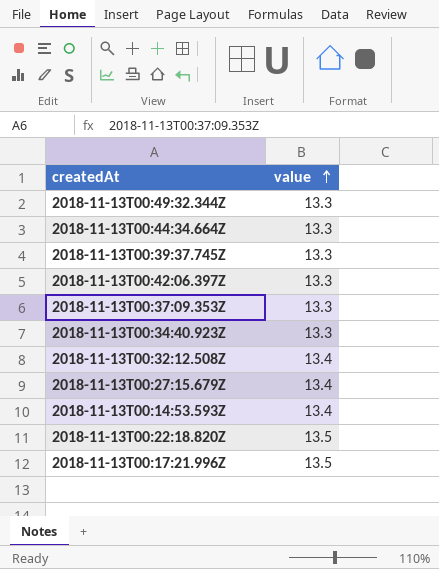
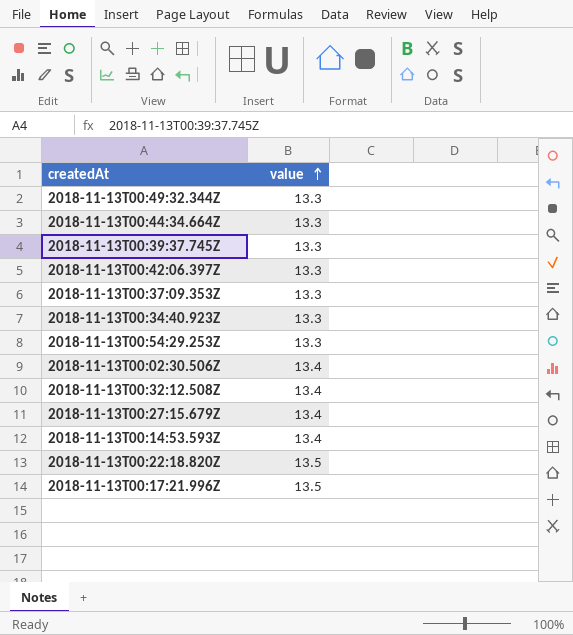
row 2018-11-13T00:54:29.253Z: none -> 13.3
row 2018-11-13T00:02:30.506Z: none -> 13.4

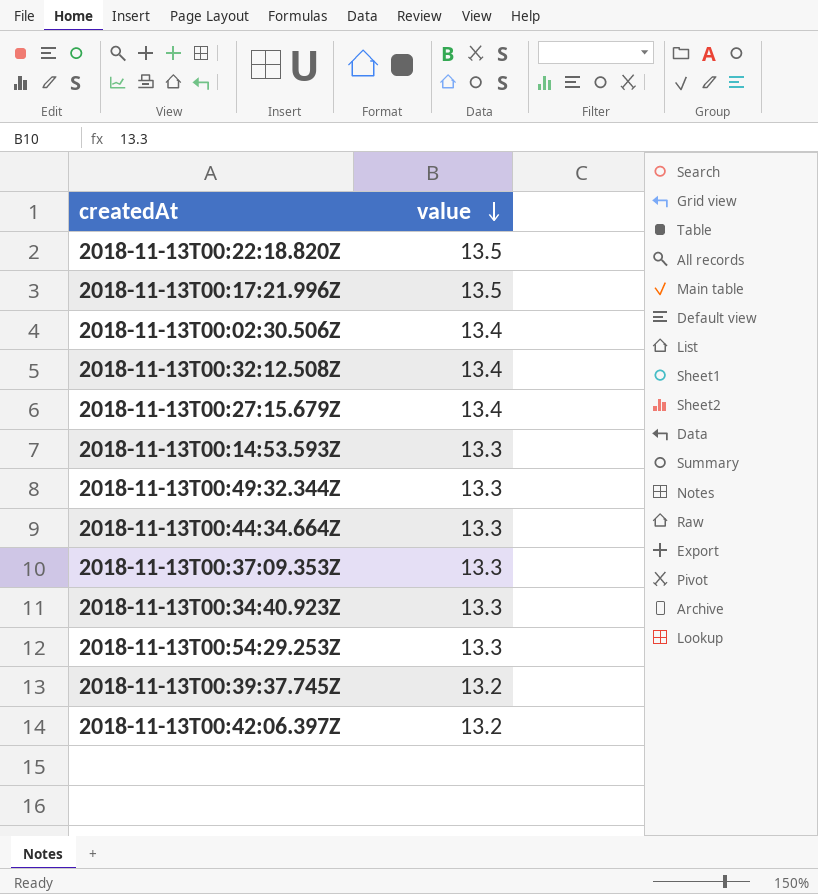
row order: value ascending -> value descending
2018-11-13T00:14:53.593Z | value: 13.4 -> 13.3
2018-11-13T00:39:37.745Z | value: 13.3 -> 13.2
2018-11-13T00:42:06.397Z | value: 13.3 -> 13.2

